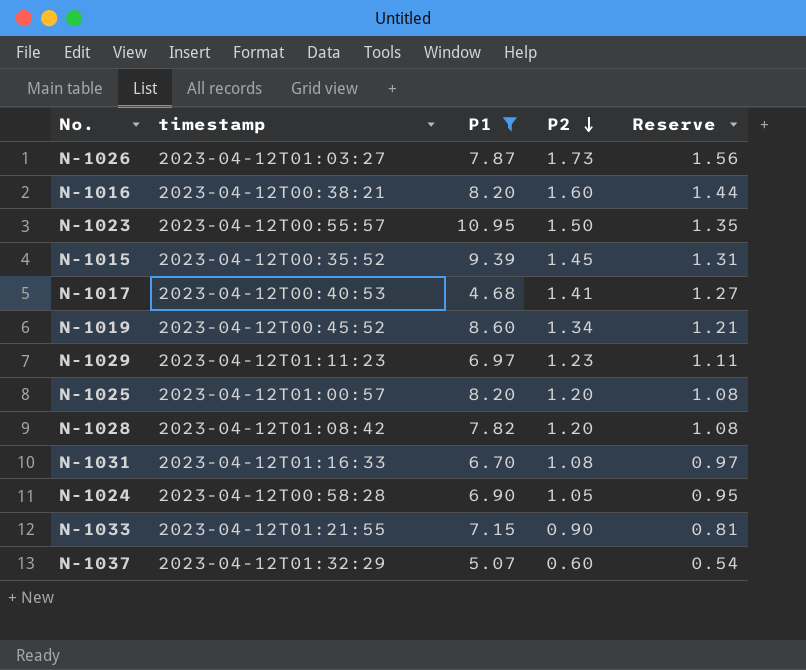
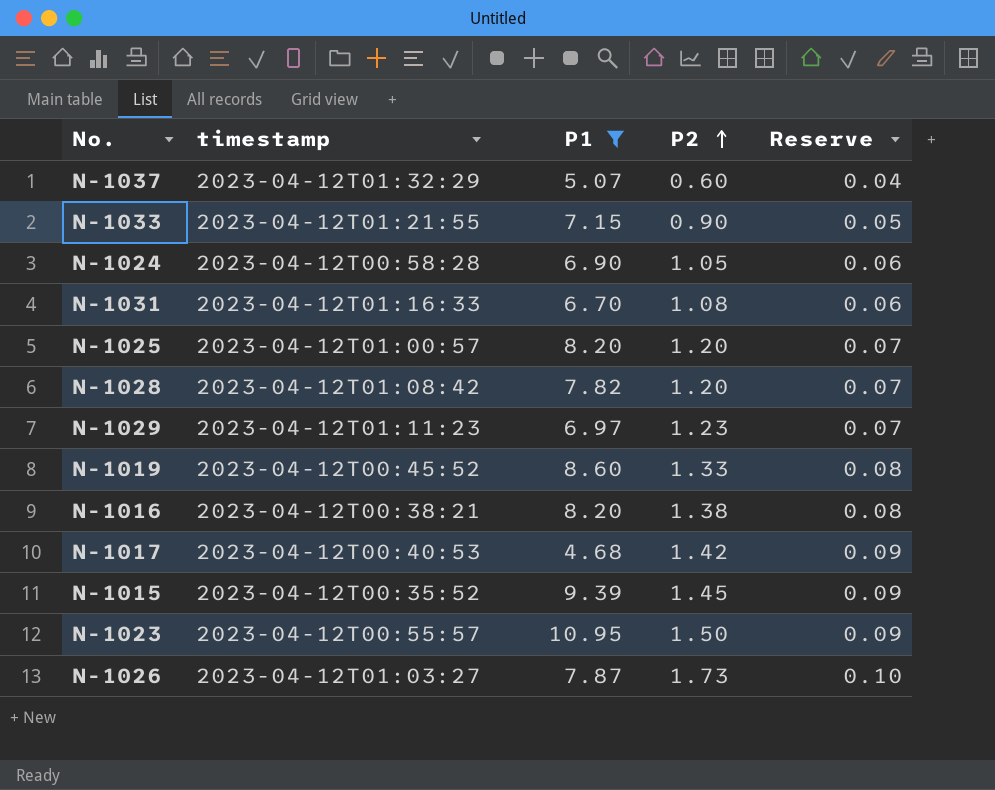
row order: P2 descending -> P2 ascending
column Reserve | formula: [P2] * 0.9 -> [P2] * 0.06
N-1019 | P2: 1.34 -> 1.33
N-1016 | P2: 1.60 -> 1.38
N-1017 | P2: 1.41 -> 1.42

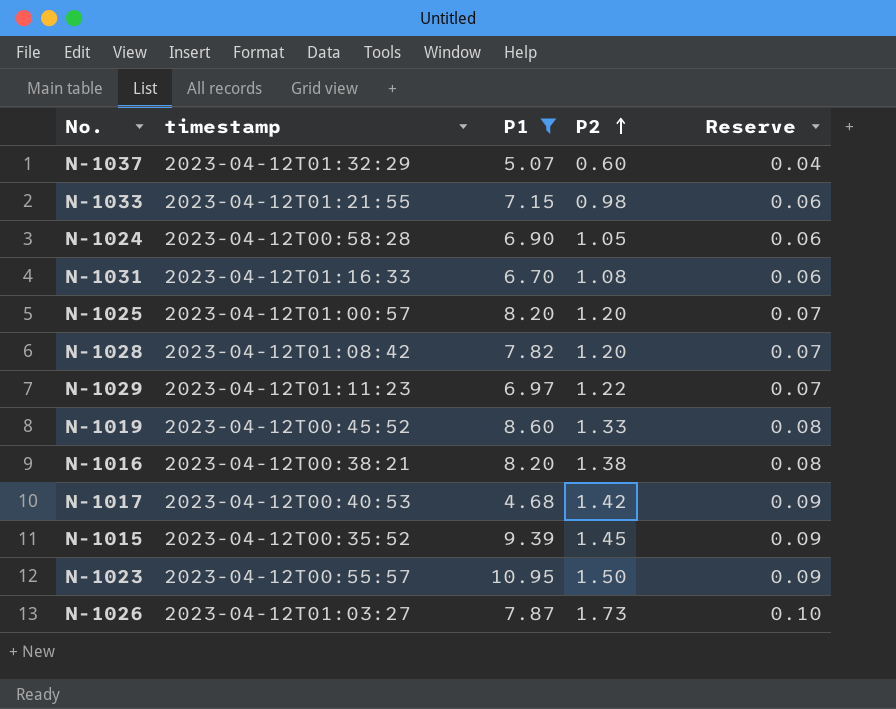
N-1033 | P2: 0.90 -> 0.98
N-1033 | Reserve: 0.05 -> 0.06
N-1029 | P2: 1.23 -> 1.22

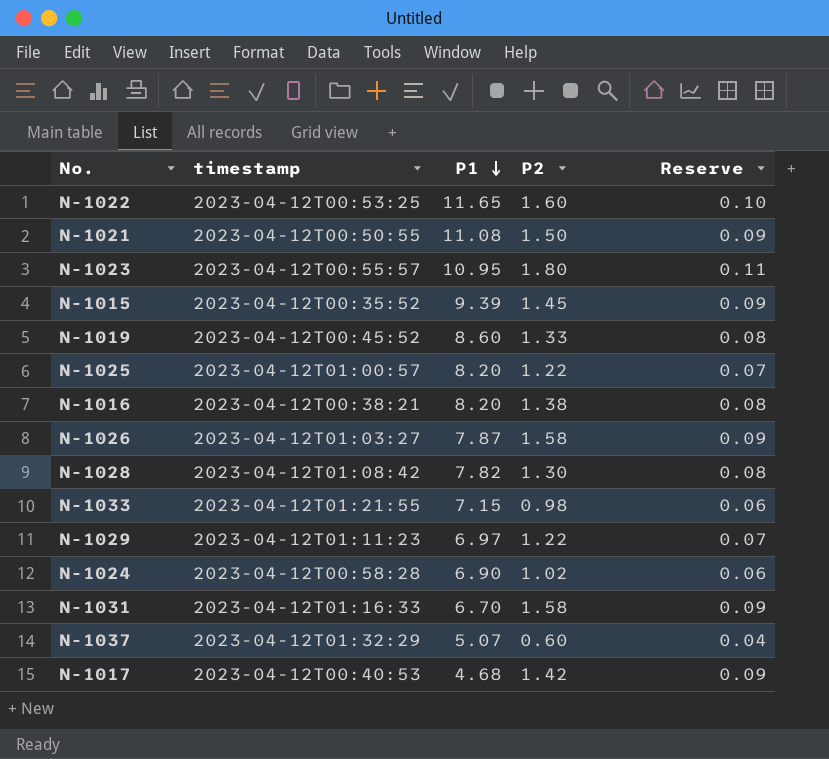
filter: P1 <= 10.95 -> none
row order: P2 ascending -> P1 descending
N-1023 | P2: 1.50 -> 1.80
N-1023 | Reserve: 0.09 -> 0.11
N-1025 | P2: 1.20 -> 1.22
N-1026 | P2: 1.73 -> 1.58
N-1026 | Reserve: 0.10 -> 0.09
N-1028 | P2: 1.20 -> 1.30
N-1028 | Reserve: 0.07 -> 0.08
N-1024 | P2: 1.05 -> 1.02
N-1031 | P2: 1.08 -> 1.58
N-1031 | Reserve: 0.06 -> 0.09

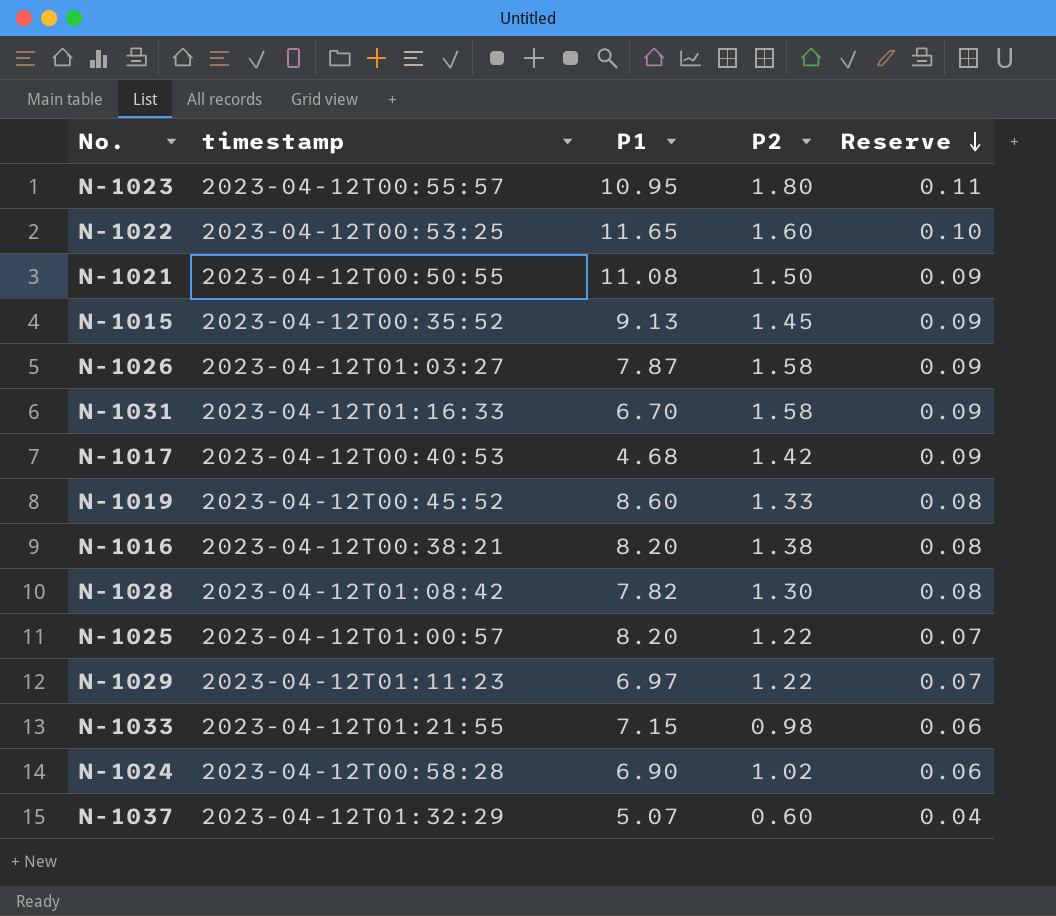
row order: P1 descending -> Reserve descending
N-1015 | P1: 9.39 -> 9.13

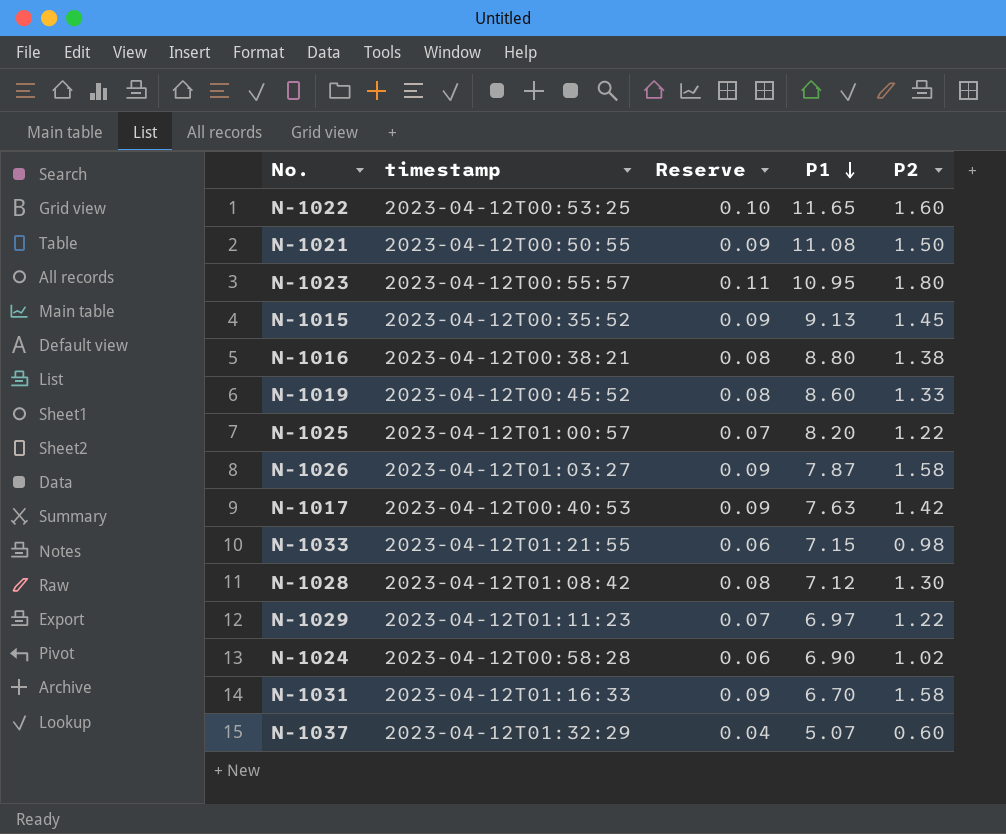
row order: Reserve descending -> P1 descending
column Reserve | position: 5 -> 3
N-1016 | P1: 8.20 -> 8.80
N-1017 | P1: 4.68 -> 7.63
N-1028 | P1: 7.82 -> 7.12

